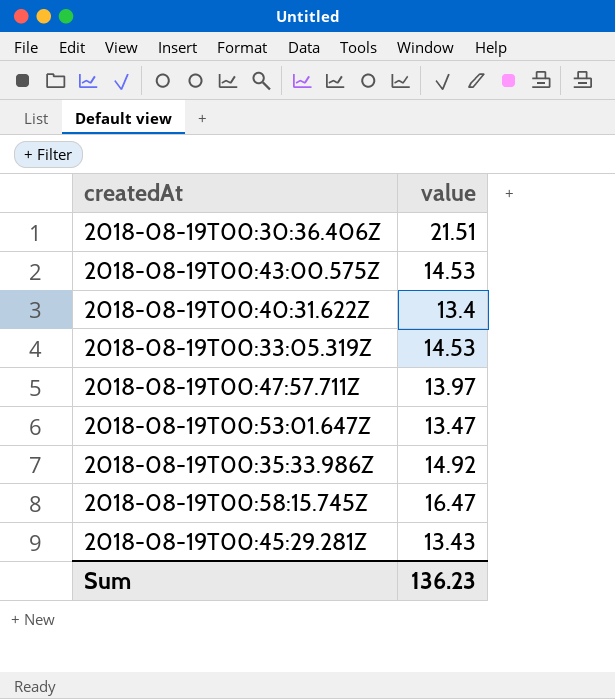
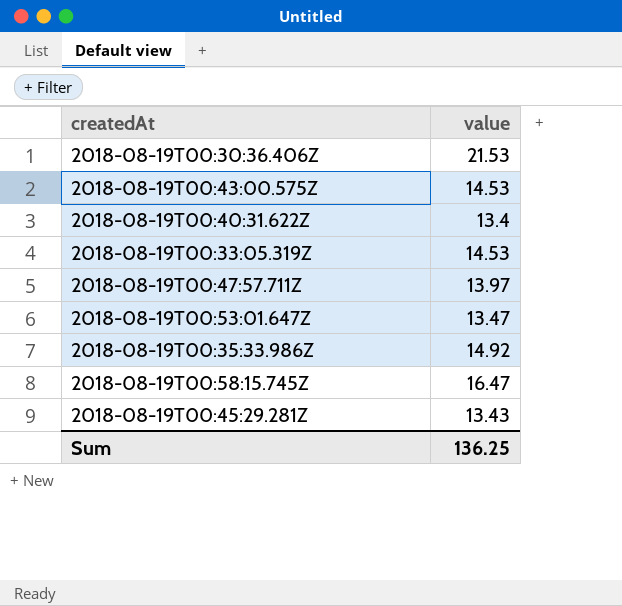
2018-08-19T00:30:36.406Z | value: 21.51 -> 21.53
Sum | value: 136.23 -> 136.25

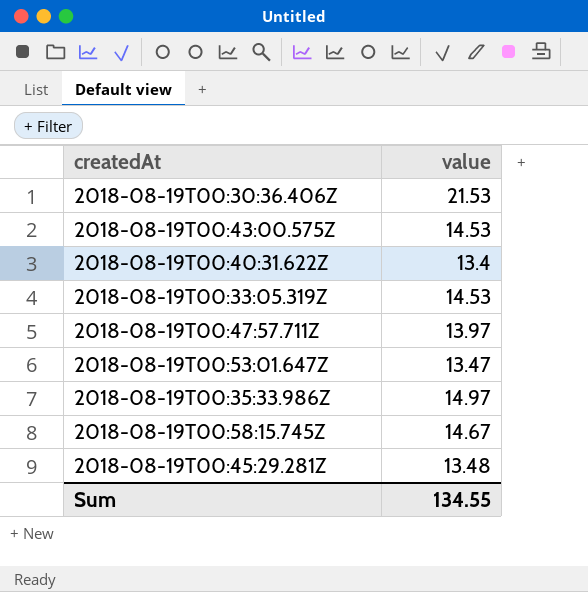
2018-08-19T00:35:33.986Z | value: 14.92 -> 14.97
2018-08-19T00:58:15.745Z | value: 16.47 -> 14.67
2018-08-19T00:45:29.281Z | value: 13.43 -> 13.48
Sum | value: 136.25 -> 134.55

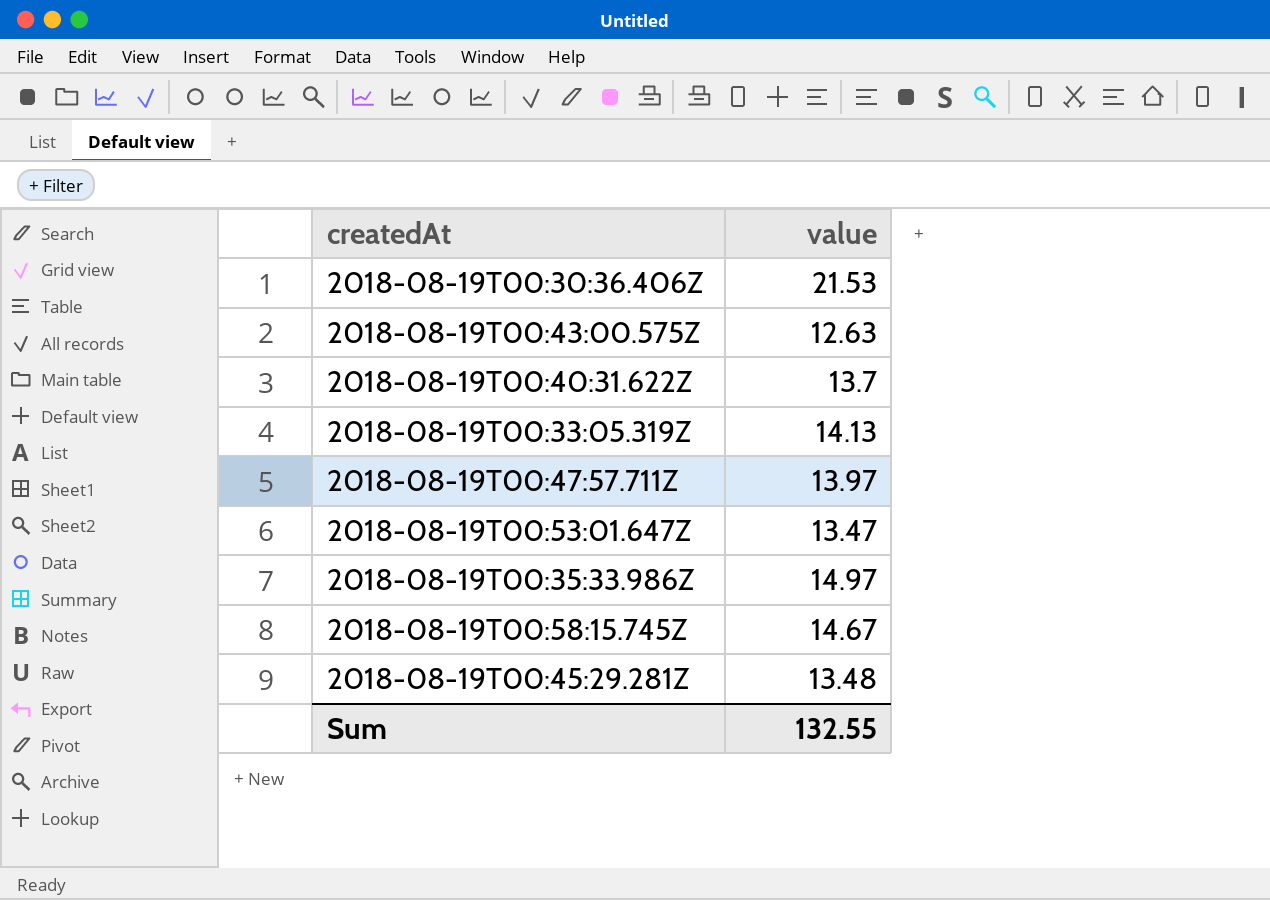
2018-08-19T00:43:00.575Z | value: 14.53 -> 12.63
2018-08-19T00:40:31.622Z | value: 13.4 -> 13.7
2018-08-19T00:33:05.319Z | value: 14.53 -> 14.13
Sum | value: 134.55 -> 132.55

